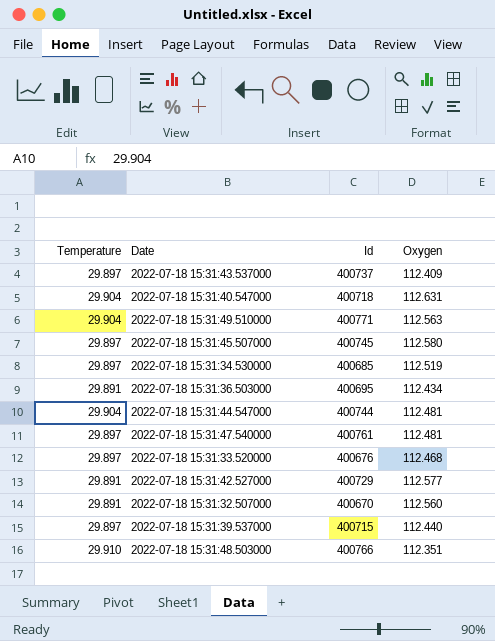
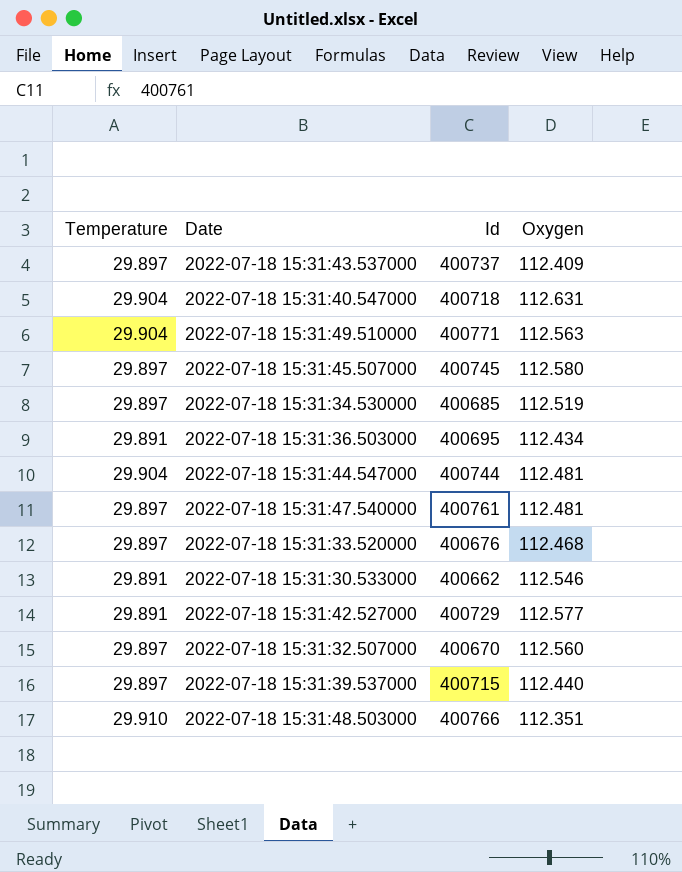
row 2022-07-18 15:31:30.533000: none -> 29.891 | 400662 | 112.546
2022-07-18 15:31:32.507000 | Temperature: 29.891 -> 29.897

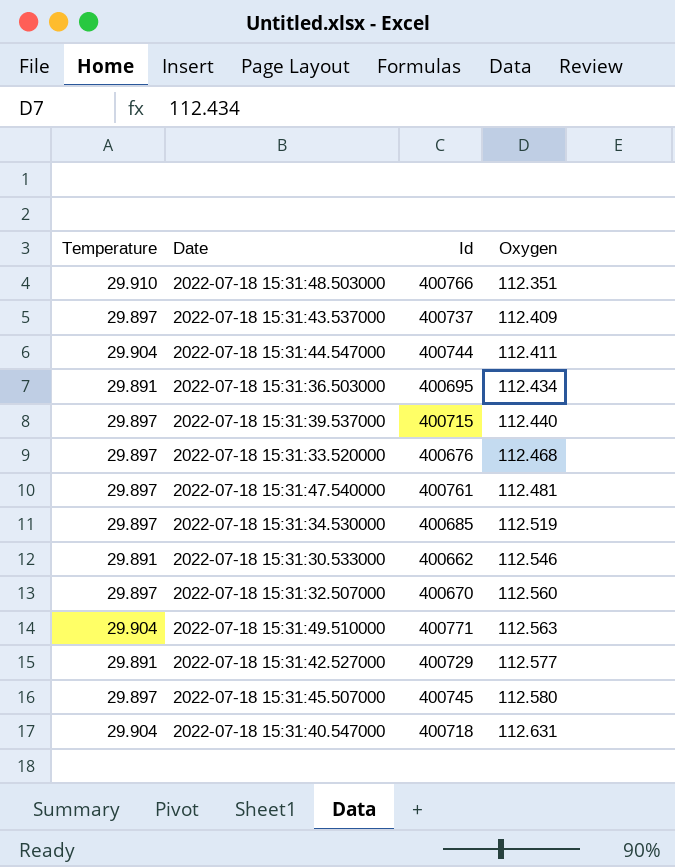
row order: none -> Oxygen ascending
2022-07-18 15:31:44.547000 | Oxygen: 112.481 -> 112.411

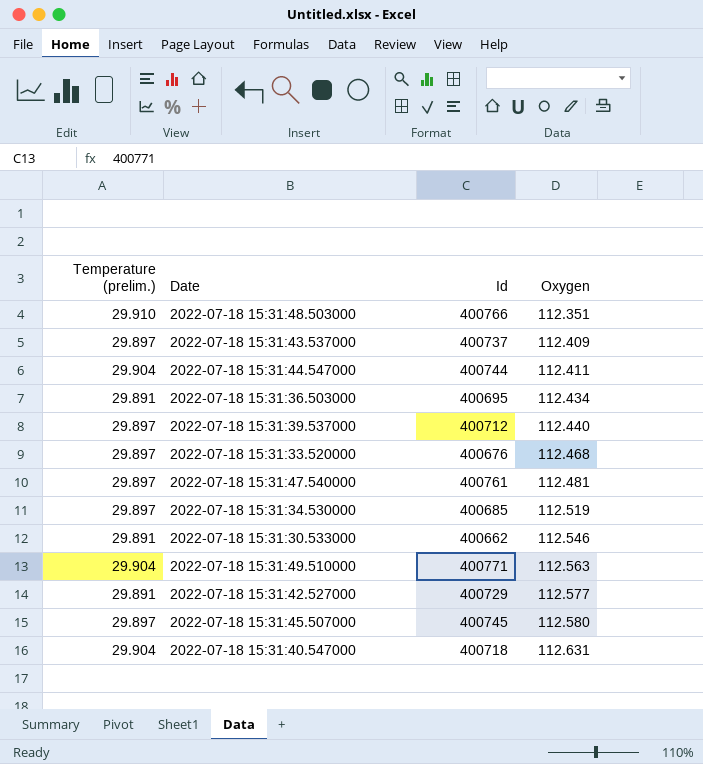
column name: Temperature -> Temperature (prelim.)
row 2022-07-18 15:31:32.507000: 29.897 | 400670 | 112.560 -> none
2022-07-18 15:31:39.537000 | Id: 400715 -> 400712

